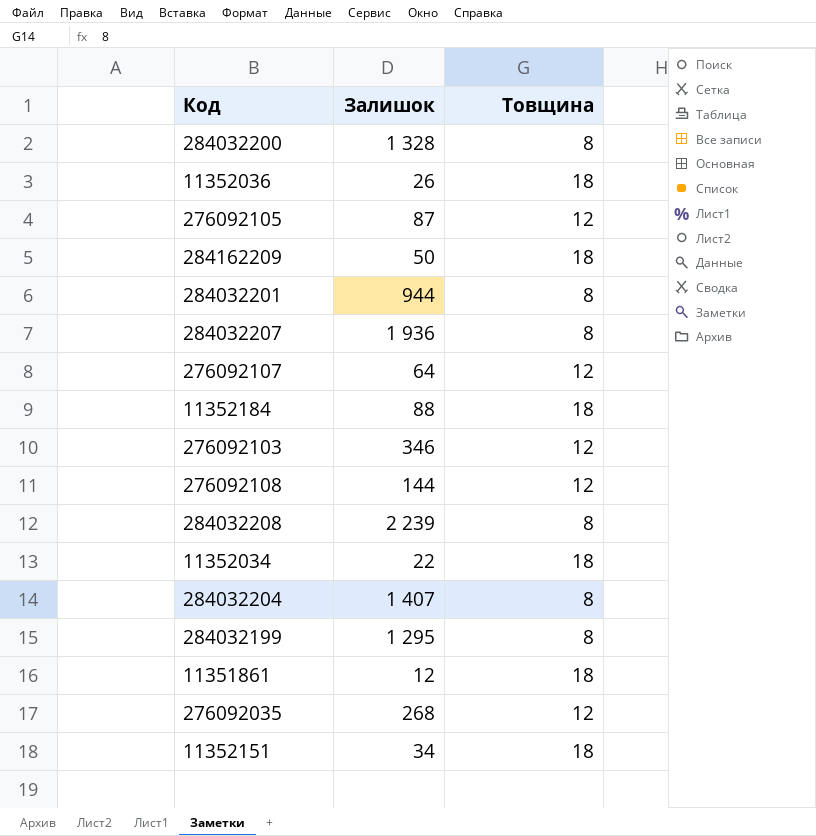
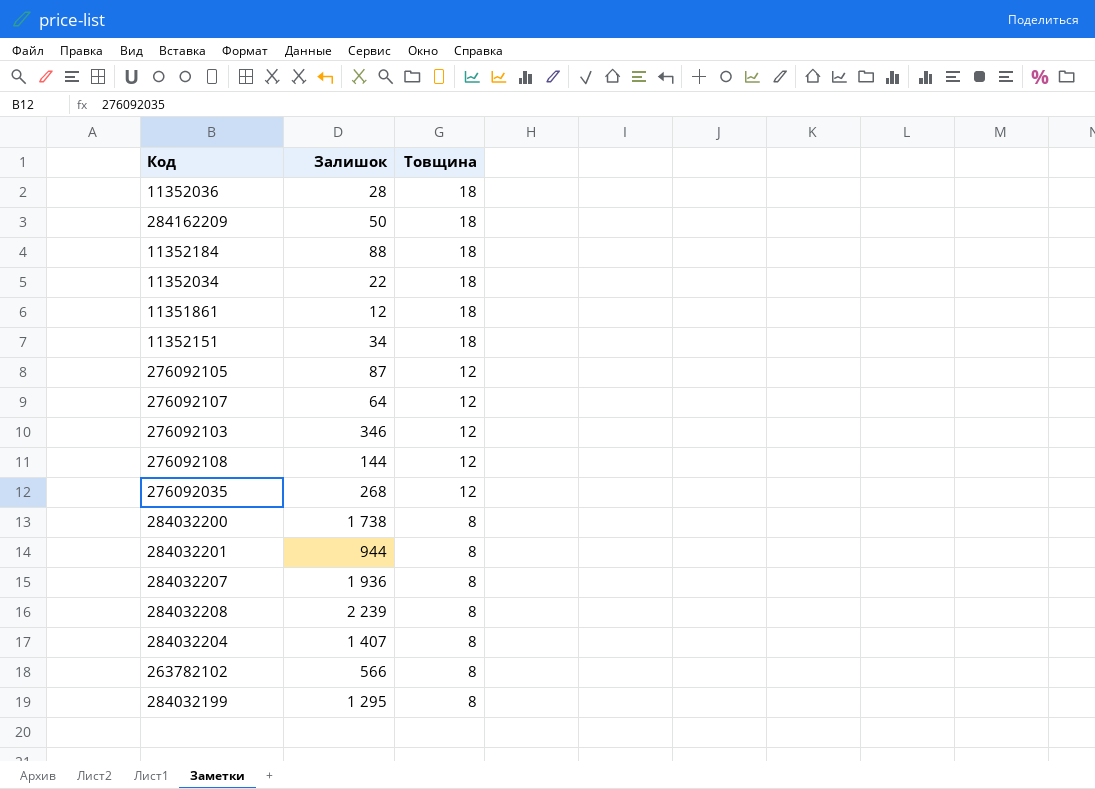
row order: none -> Товщина descending
11352036 | Залишок: 26 -> 28
284032200 | Залишок: 1 328 -> 1 738
row 263782102: none -> 566 | 8

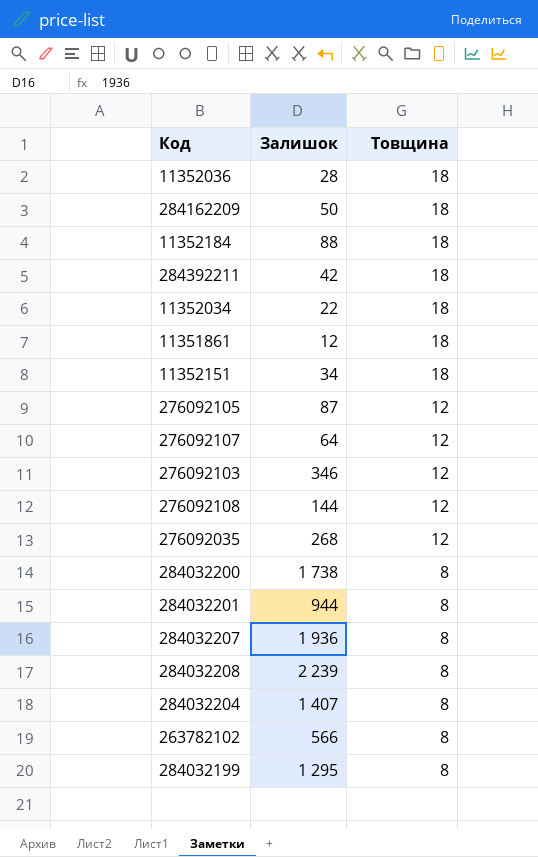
row 284392211: none -> 42 | 18

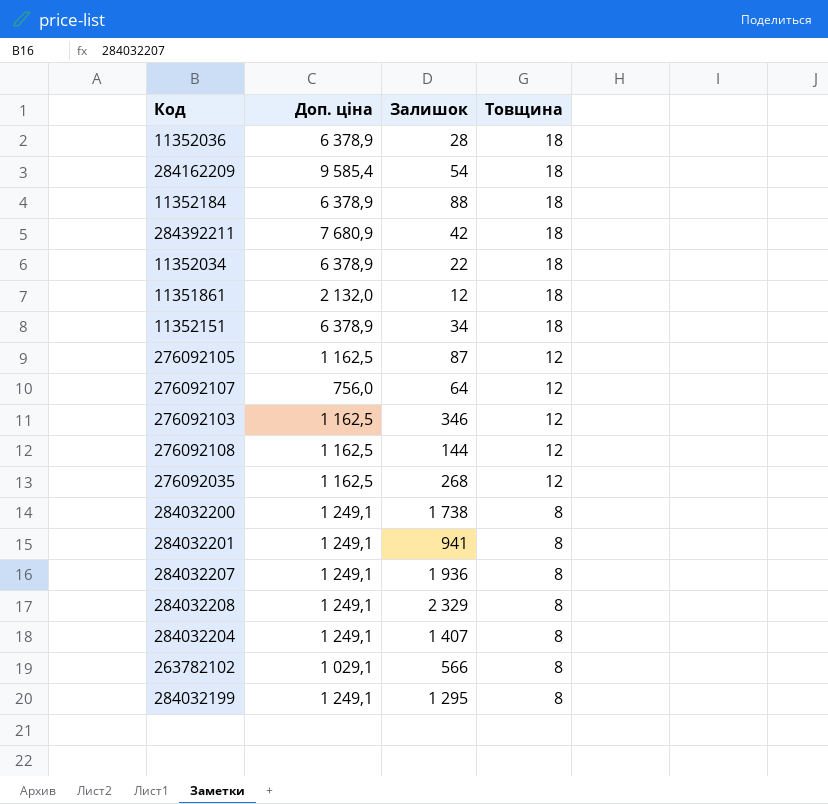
column Доп. ціна | position: none -> 2
284162209 | Залишок: 50 -> 54
284032201 | Залишок: 944 -> 941
284032208 | Залишок: 2 239 -> 2 329

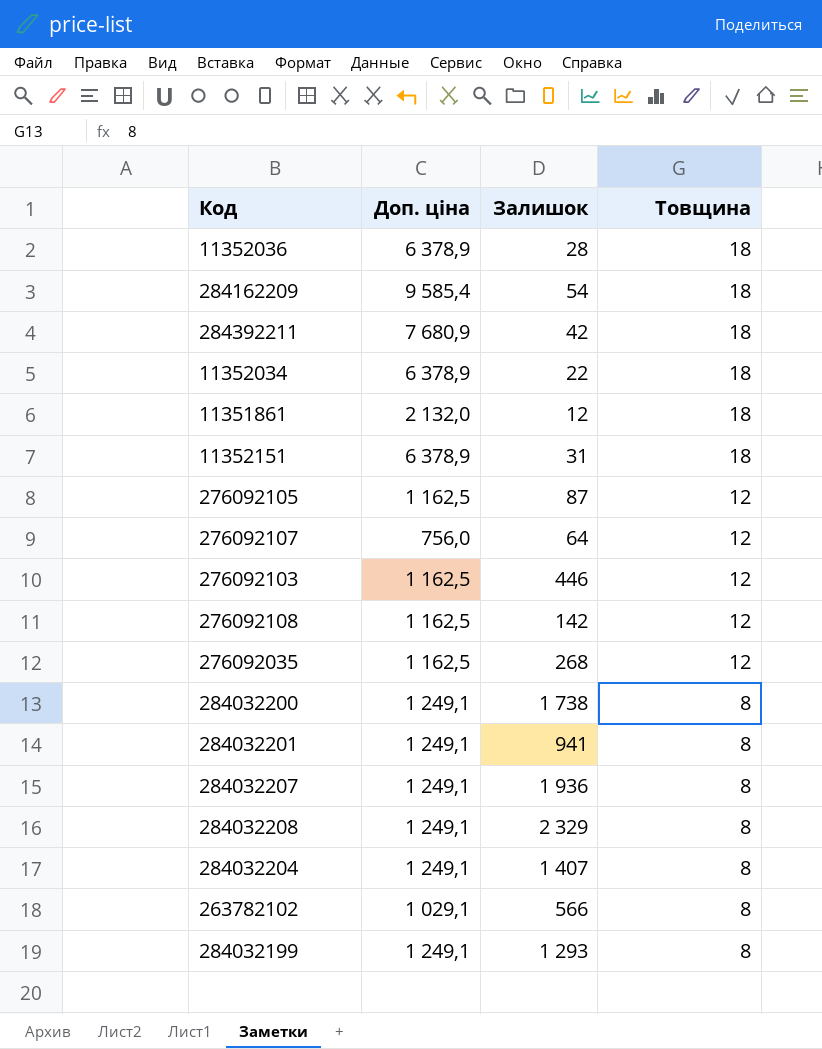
row 11352184: 6 378,9 | 88 | 18 -> none
11352151 | Залишок: 34 -> 31
276092103 | Залишок: 346 -> 446
276092108 | Залишок: 144 -> 142
284032199 | Залишок: 1 295 -> 1 293

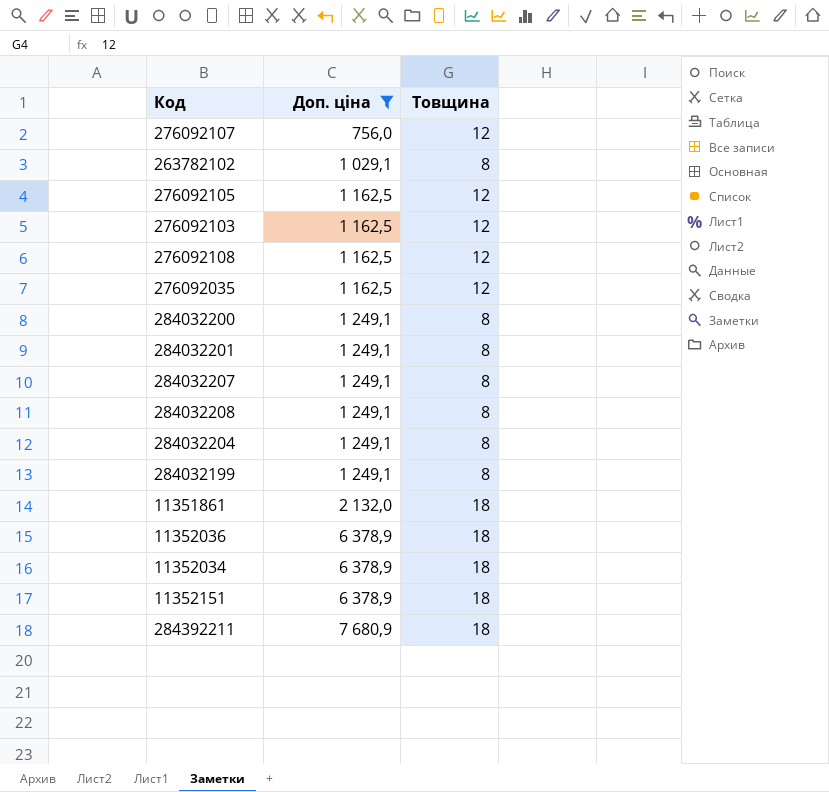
filter: none -> Доп. ціна != 9 585,4
row order: Товщина descending -> Доп. ціна ascending
column Залишок | position: 3 -> none

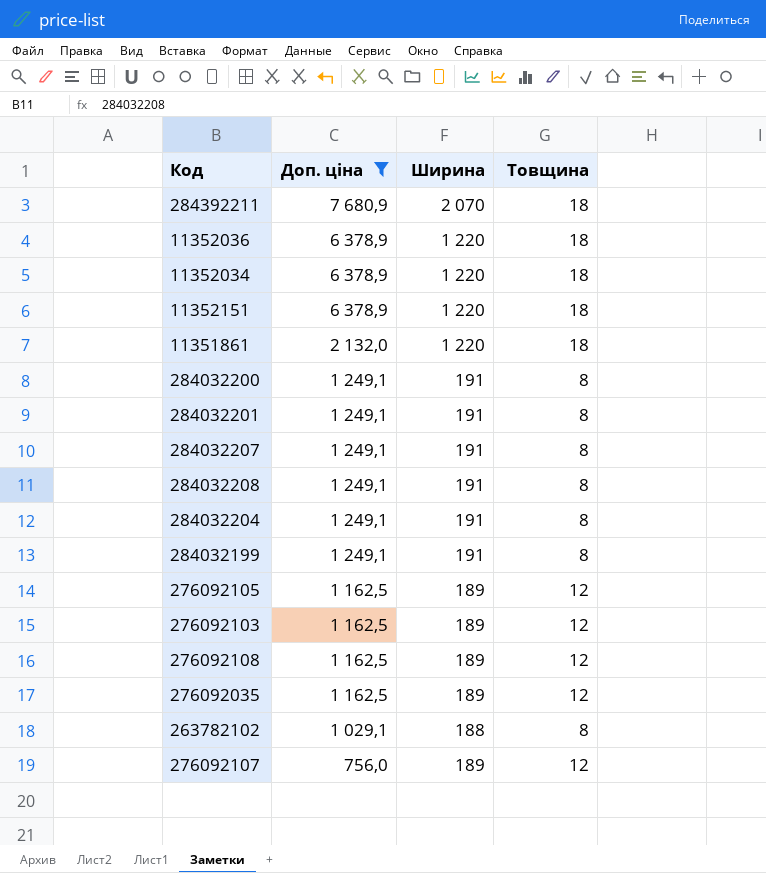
row order: Доп. ціна ascending -> Доп. ціна descending
column Ширина | position: none -> 3

